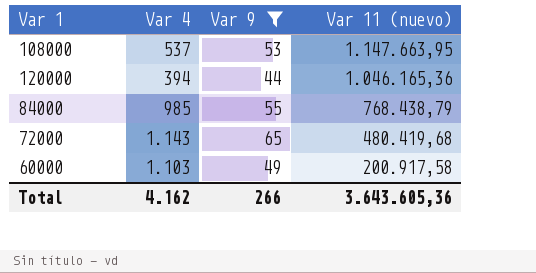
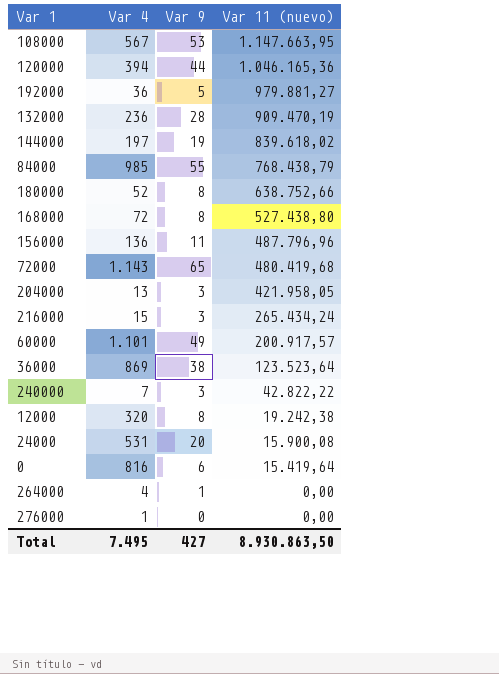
filter: Var 9 >= 44 -> none
108000 | Var 4: 537 -> 567
60000 | Var 4: 1.103 -> 1.101
60000 | Var 11 (nuevo): 200.917,58 -> 200.917,57
Total | Var 4: 4.162 -> 7.495
Total | Var 9: 266 -> 427
Total | Var 11 (nuevo): 3.643.605,36 -> 8.930.863,50

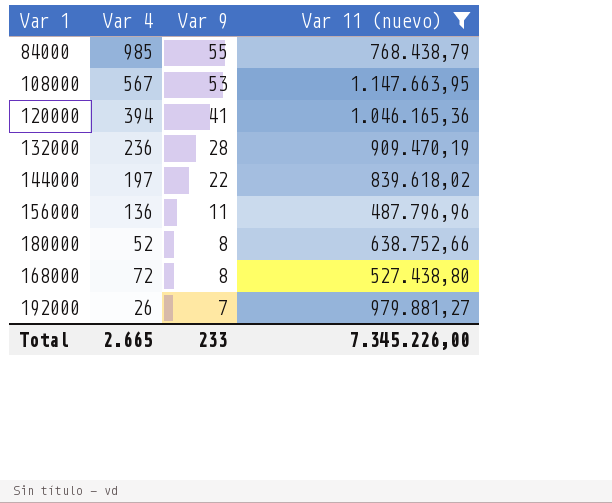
filter: none -> Var 11 (nuevo) >= 487.796,96
row order: Var 11 (nuevo) descending -> Var 9 descending
120000 | Var 9: 44 -> 41
144000 | Var 9: 19 -> 22
192000 | Var 4: 36 -> 26
192000 | Var 9: 5 -> 7
Total | Var 4: 7.495 -> 2.665
Total | Var 9: 427 -> 233
Total | Var 11 (nuevo): 8.930.863,50 -> 7.345.226,00

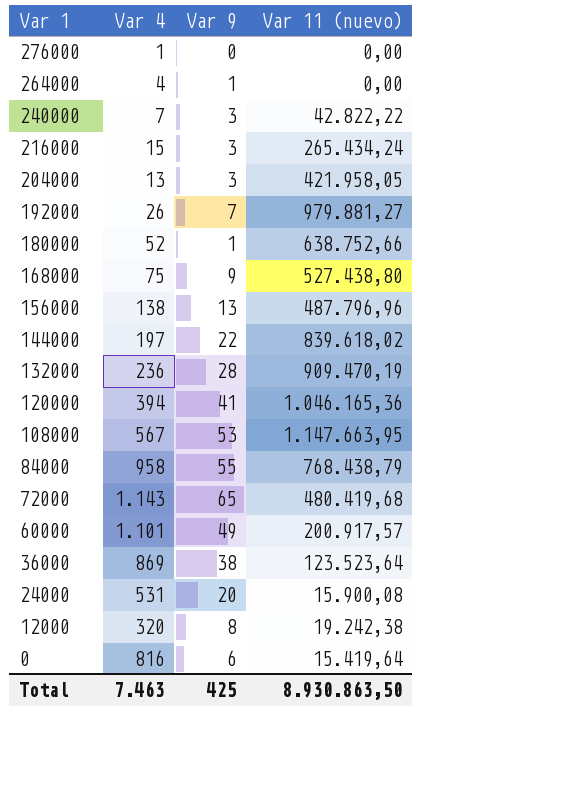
filter: Var 11 (nuevo) >= 487.796,96 -> none
row order: Var 9 descending -> Var 1 descending
180000 | Var 9: 8 -> 1
168000 | Var 4: 72 -> 75
168000 | Var 9: 8 -> 9
156000 | Var 4: 136 -> 138
156000 | Var 9: 11 -> 13
84000 | Var 4: 985 -> 958
Total | Var 4: 2.665 -> 7.463
Total | Var 9: 233 -> 425
Total | Var 11 (nuevo): 7.345.226,00 -> 8.930.863,50

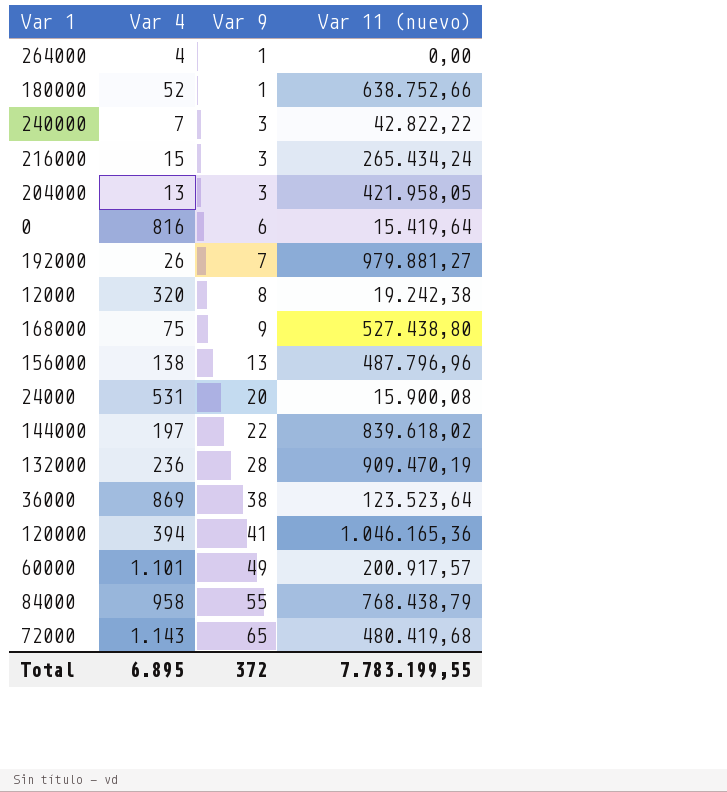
row order: Var 1 descending -> Var 9 ascending
row 276000: 1 | 0 | 0,00 -> none
row 108000: 567 | 53 | 1.147.663,95 -> none
Total | Var 4: 7.463 -> 6.895
Total | Var 9: 425 -> 372
Total | Var 11 (nuevo): 8.930.863,50 -> 7.783.199,55

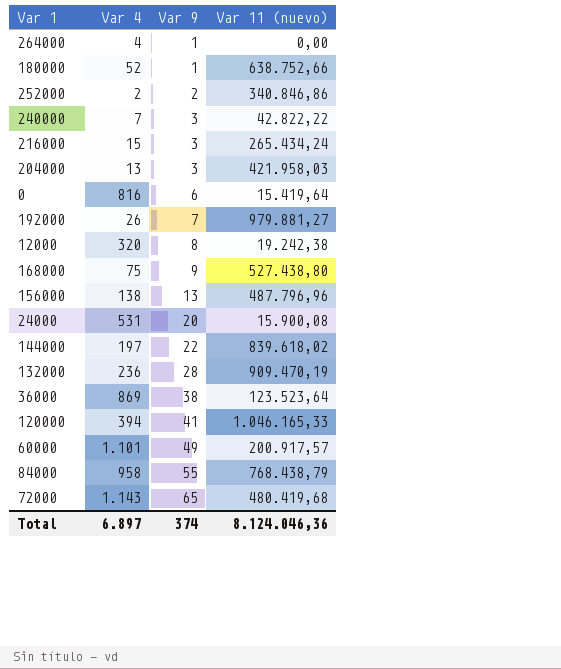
row 252000: none -> 2 | 2 | 340.846,86
204000 | Var 11 (nuevo): 421.958,05 -> 421.958,03
120000 | Var 11 (nuevo): 1.046.165,36 -> 1.046.165,33
Total | Var 4: 6.895 -> 6.897
Total | Var 9: 372 -> 374
Total | Var 11 (nuevo): 7.783.199,55 -> 8.124.046,36

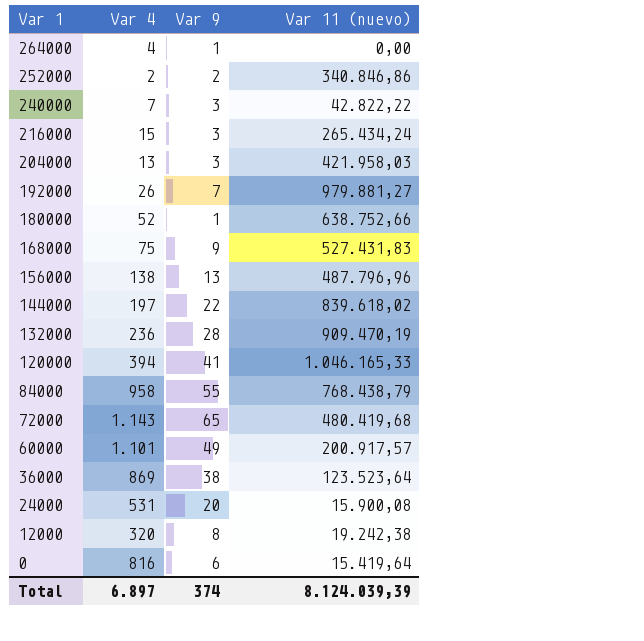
row order: Var 9 ascending -> Var 1 descending
168000 | Var 11 (nuevo): 527.438,80 -> 527.431,83
Total | Var 11 (nuevo): 8.124.046,36 -> 8.124.039,39

